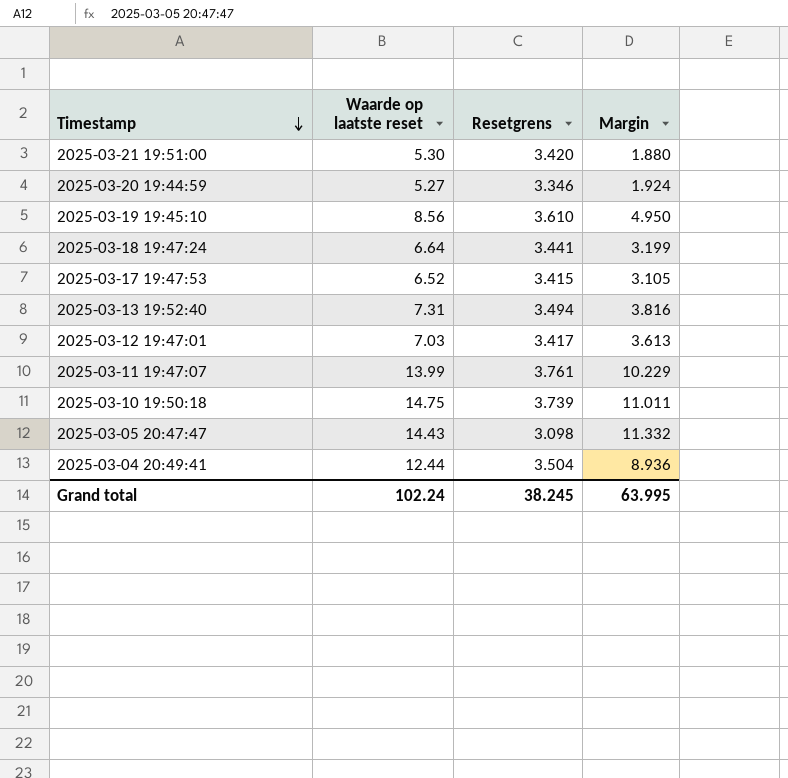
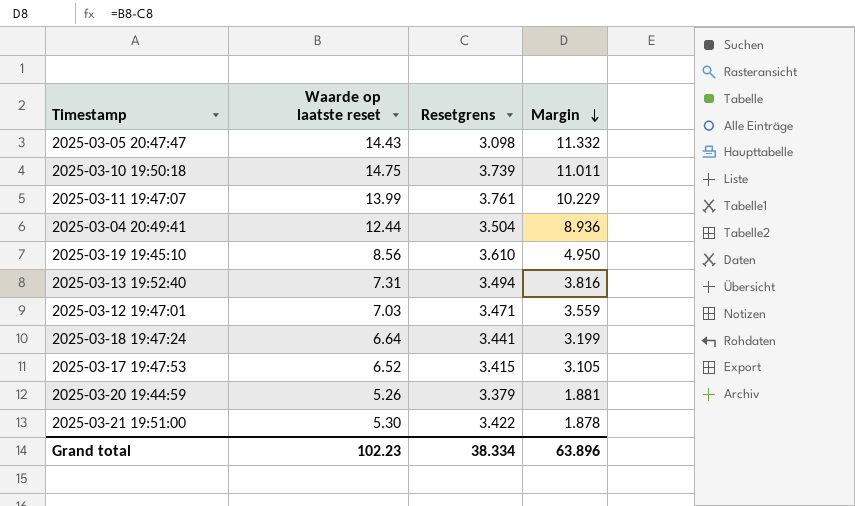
row order: Timestamp descending -> Margin descending
2025-03-12 19:47:01 | Resetgrens: 3.417 -> 3.471
2025-03-12 19:47:01 | Margin: 3.613 -> 3.559
2025-03-20 19:44:59 | Waarde op laatste reset: 5.27 -> 5.26
2025-03-20 19:44:59 | Resetgrens: 3.346 -> 3.379
2025-03-20 19:44:59 | Margin: 1.924 -> 1.881
2025-03-21 19:51:00 | Resetgrens: 3.420 -> 3.422
2025-03-21 19:51:00 | Margin: 1.880 -> 1.878
Grand total | Waarde op laatste reset: 102.24 -> 102.23
Grand total | Resetgrens: 38.245 -> 38.334
Grand total | Margin: 63.995 -> 63.896

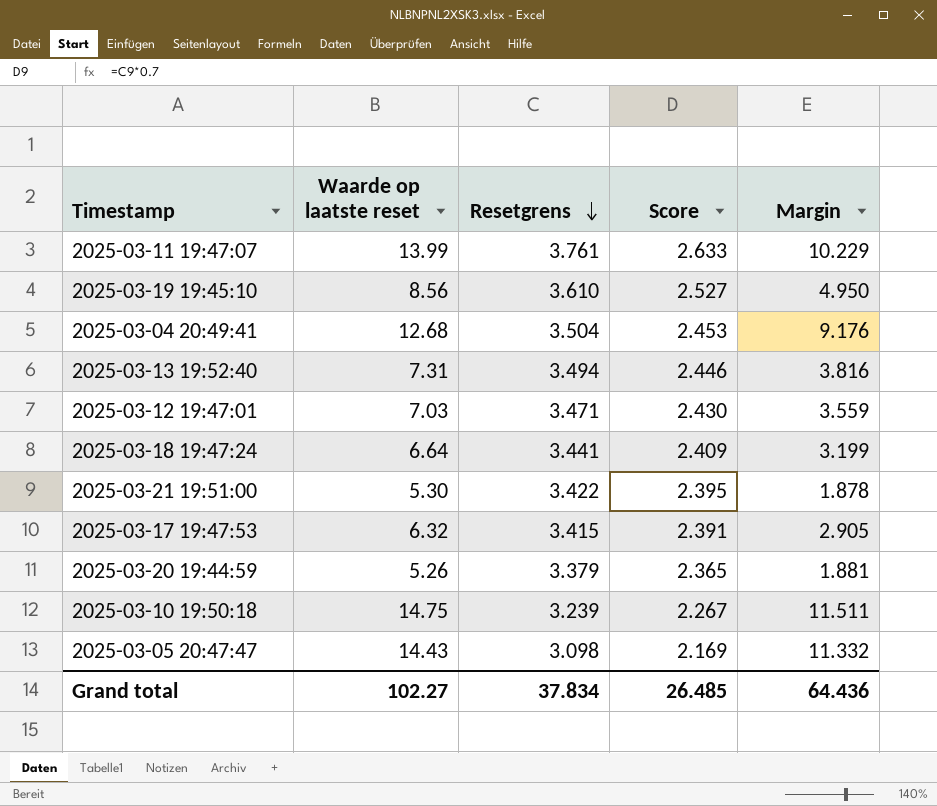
row order: Margin descending -> Resetgrens descending
column Score | formula: none -> [Resetgrens] * 0.7
2025-03-04 20:49:41 | Waarde op laatste reset: 12.44 -> 12.68
2025-03-04 20:49:41 | Margin: 8.936 -> 9.176
2025-03-17 19:47:53 | Waarde op laatste reset: 6.52 -> 6.32
2025-03-17 19:47:53 | Margin: 3.105 -> 2.905
2025-03-10 19:50:18 | Resetgrens: 3.739 -> 3.239
2025-03-10 19:50:18 | Margin: 11.011 -> 11.511
Grand total | Waarde op laatste reset: 102.23 -> 102.27
Grand total | Resetgrens: 38.334 -> 37.834
Grand total | Margin: 63.896 -> 64.436

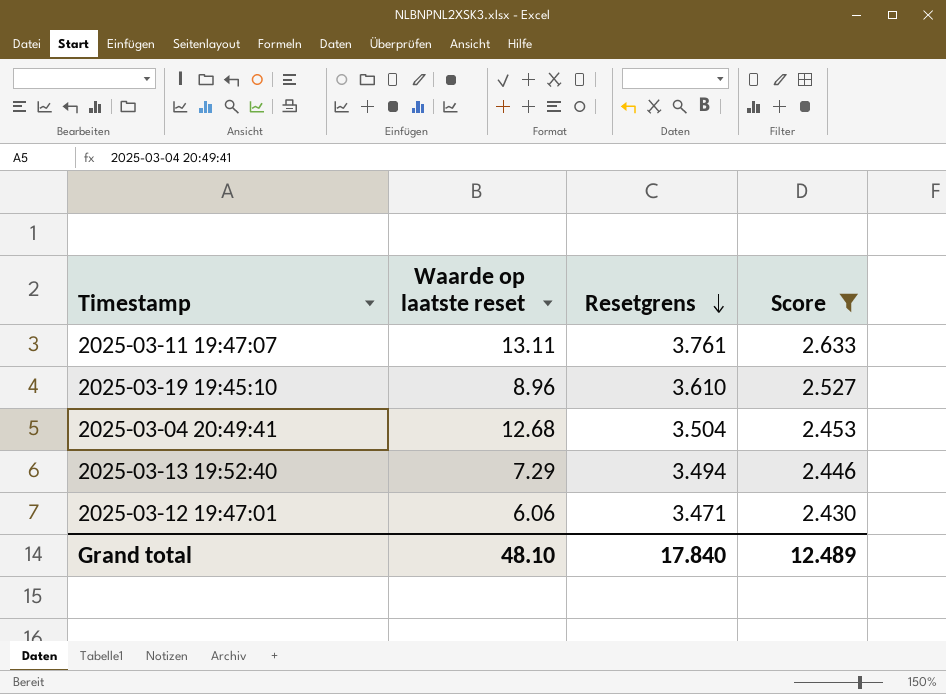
filter: none -> Score >= 2.430
column Margin | formula: [Waarde op laatste reset] - [Resetgrens] -> none
2025-03-11 19:47:07 | Waarde op laatste reset: 13.99 -> 13.11
2025-03-19 19:45:10 | Waarde op laatste reset: 8.56 -> 8.96
2025-03-13 19:52:40 | Waarde op laatste reset: 7.31 -> 7.29
2025-03-12 19:47:01 | Waarde op laatste reset: 7.03 -> 6.06
Grand total | Waarde op laatste reset: 102.27 -> 48.10
Grand total | Resetgrens: 37.834 -> 17.840
Grand total | Score: 26.485 -> 12.489

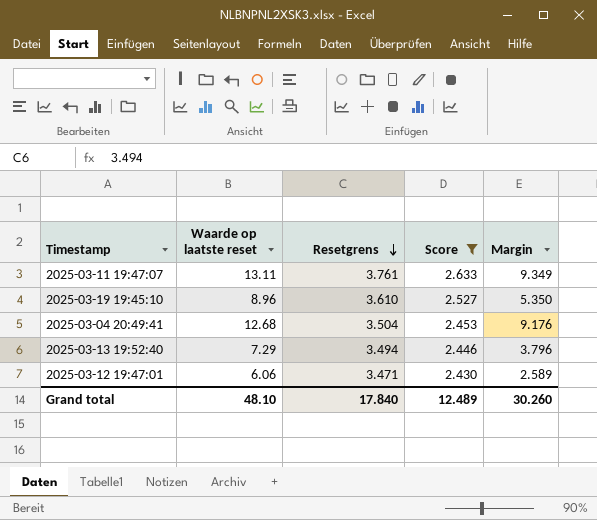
column Margin | formula: none -> [Waarde op laatste reset] - [Resetgrens]

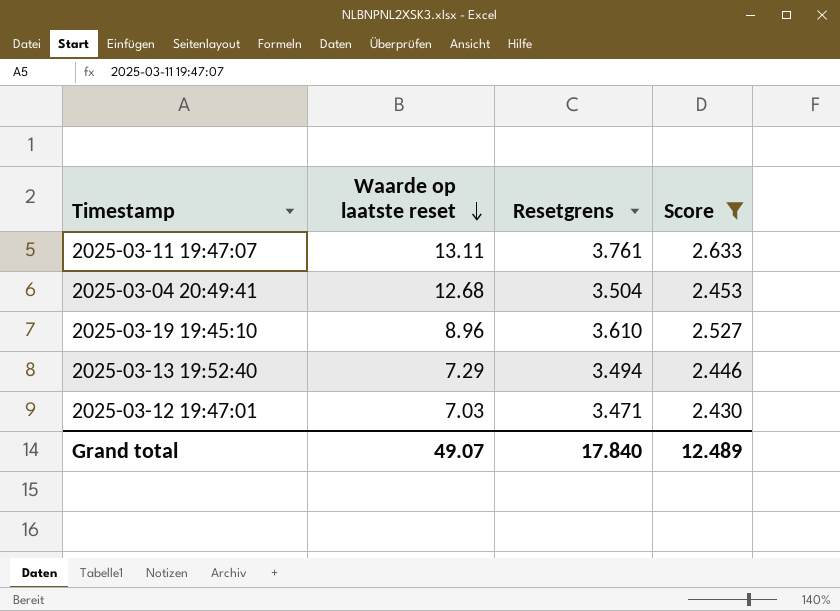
row order: Resetgrens descending -> Waarde op laatste reset descending
column Margin | formula: [Waarde op laatste reset] - [Resetgrens] -> none
2025-03-12 19:47:01 | Waarde op laatste reset: 6.06 -> 7.03
Grand total | Waarde op laatste reset: 48.10 -> 49.07

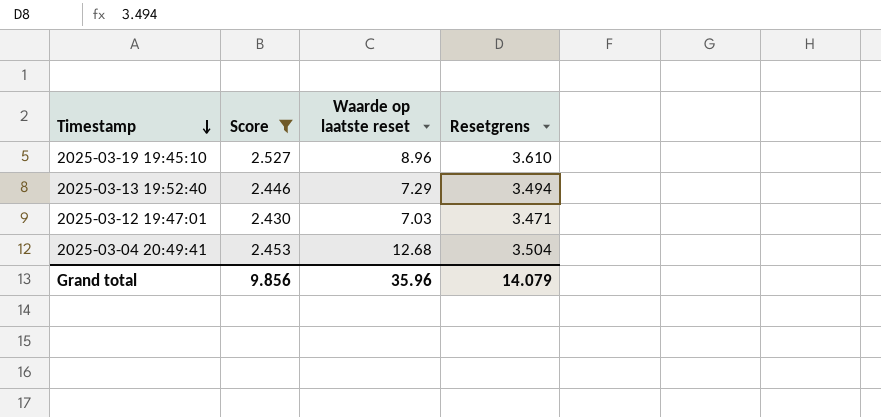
row order: Waarde op laatste reset descending -> Timestamp descending
column Score | position: 4 -> 2
row 2025-03-11 19:47:07: 13.11 | 3.761 | 2.633 -> none
Grand total | Score: 12.489 -> 9.856
Grand total | Waarde op laatste reset: 49.07 -> 35.96
Grand total | Resetgrens: 17.840 -> 14.079

